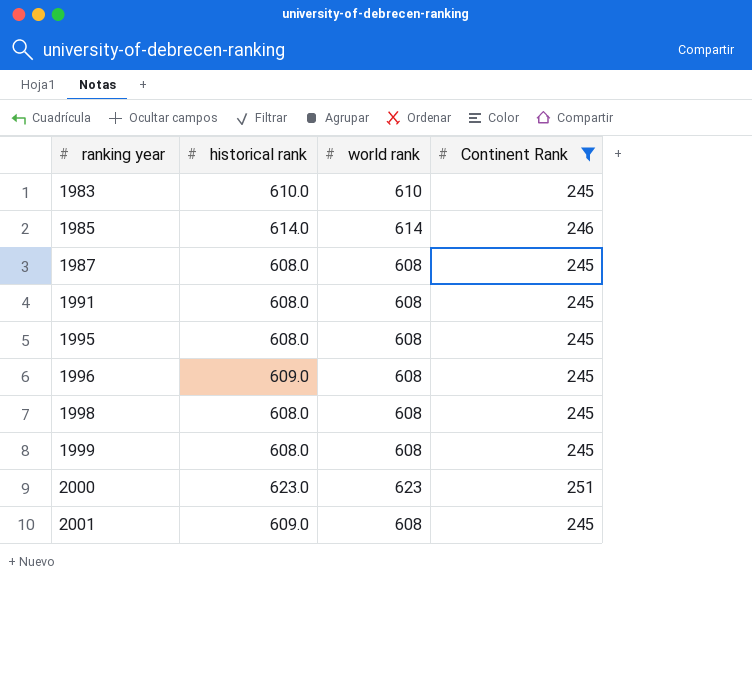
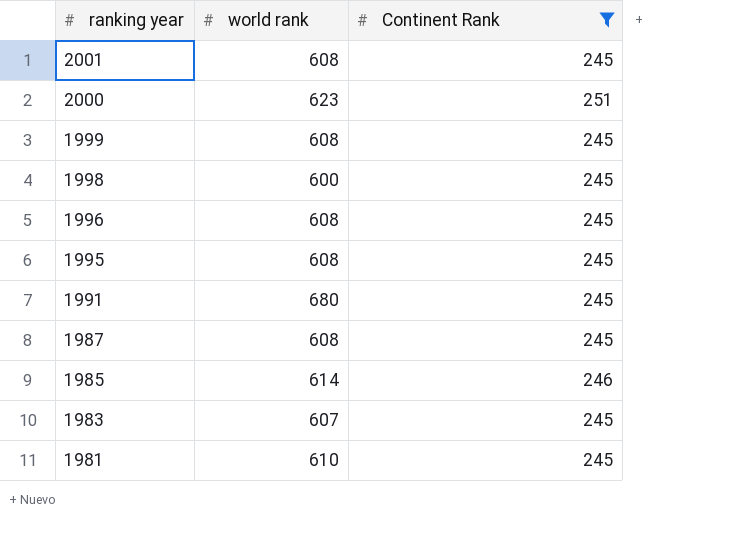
row order: ranking year ascending -> ranking year descending
column historical rank | position: 2 -> none
1998 | world rank: 608 -> 600
1991 | world rank: 608 -> 680
1983 | world rank: 610 -> 607
row 1981: none -> 610 | 245

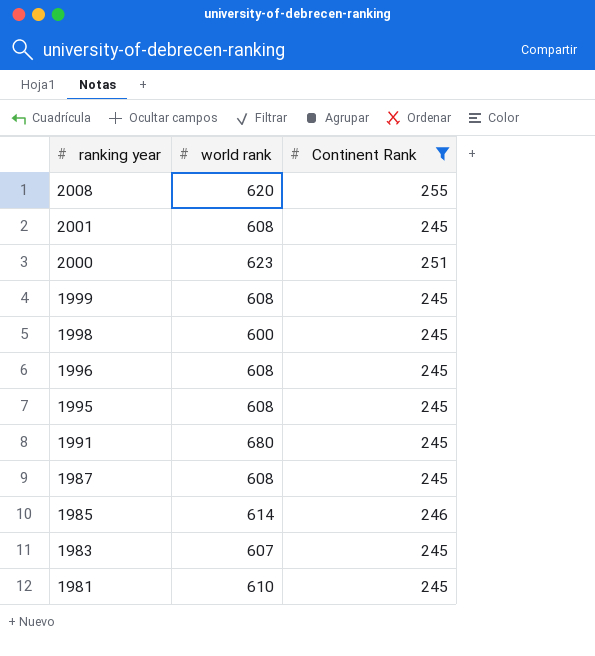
row 2008: none -> 620 | 255

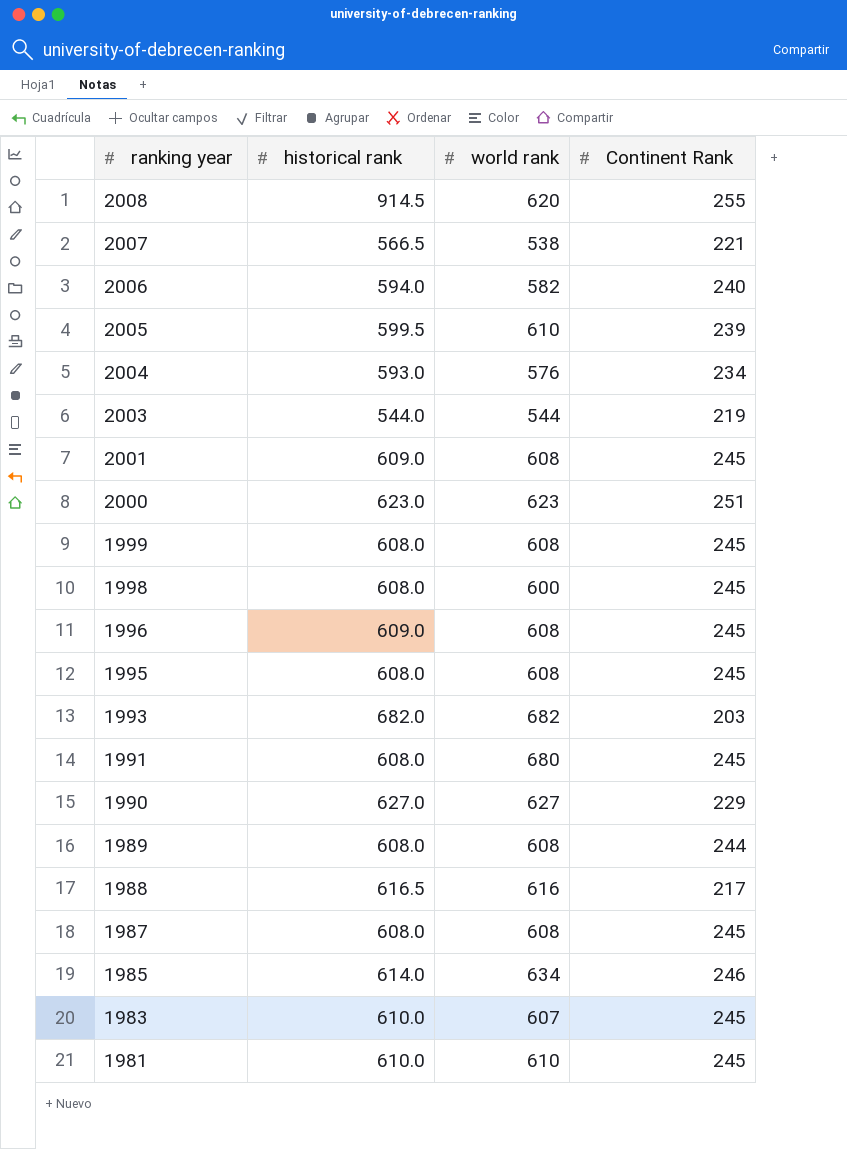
filter: Continent Rank >= 245 -> none
column historical rank | position: none -> 2
1985 | world rank: 614 -> 634

